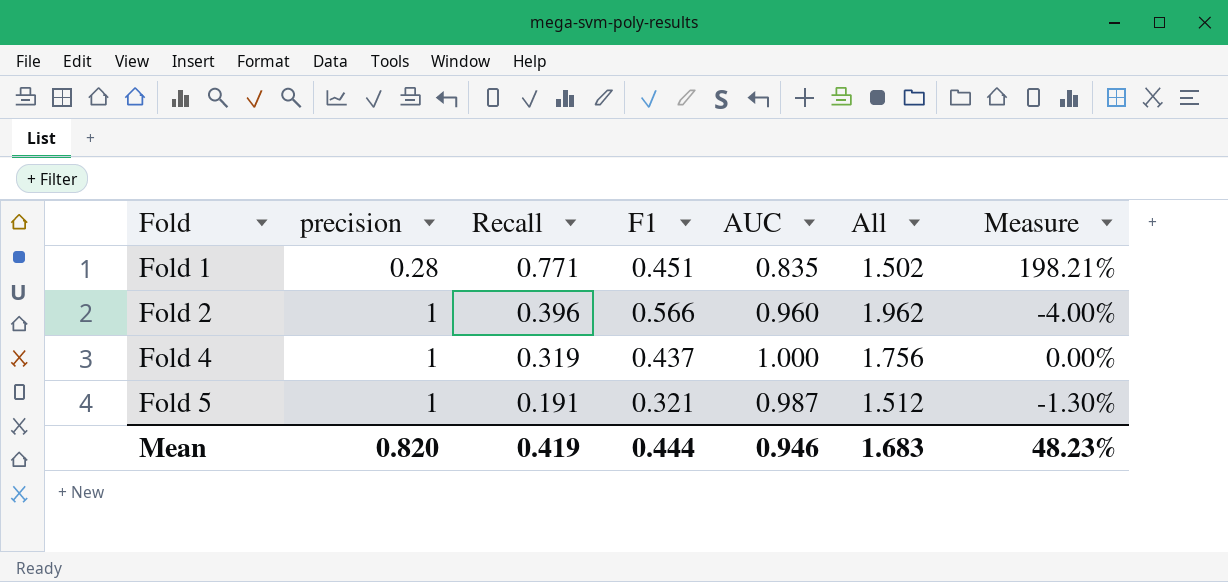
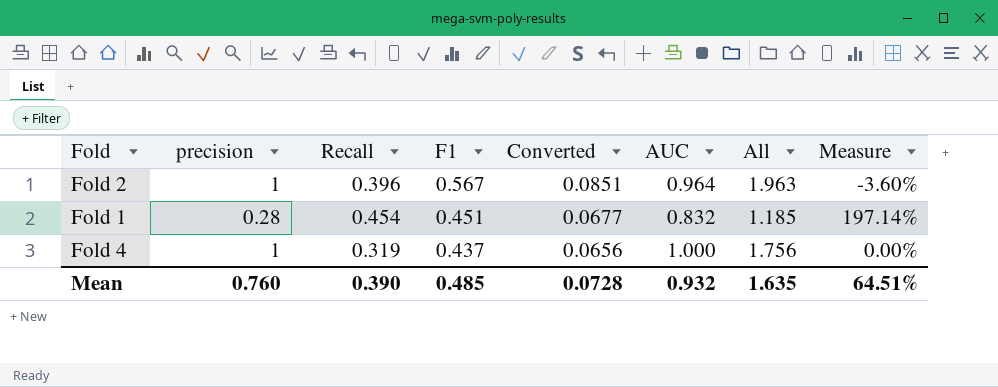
row order: Fold ascending -> F1 descending
column Converted | formula: none -> [F1] * 0.15
row Fold 5: 1 | 0.191 | 0.321 | 0.987 | 1.512 | -1.30% -> none
Fold 2 | F1: 0.566 -> 0.567
Fold 2 | AUC: 0.960 -> 0.964
Fold 2 | All: 1.962 -> 1.963
Fold 2 | Measure: -4.00% -> -3.60%
Fold 1 | Recall: 0.771 -> 0.454
Fold 1 | AUC: 0.835 -> 0.832
Fold 1 | All: 1.502 -> 1.185
Fold 1 | Measure: 198.21% -> 197.14%
Mean | precision: 0.820 -> 0.760
Mean | Recall: 0.419 -> 0.390
Mean | F1: 0.444 -> 0.485
Mean | AUC: 0.946 -> 0.932
Mean | All: 1.683 -> 1.635
Mean | Measure: 48.23% -> 64.51%

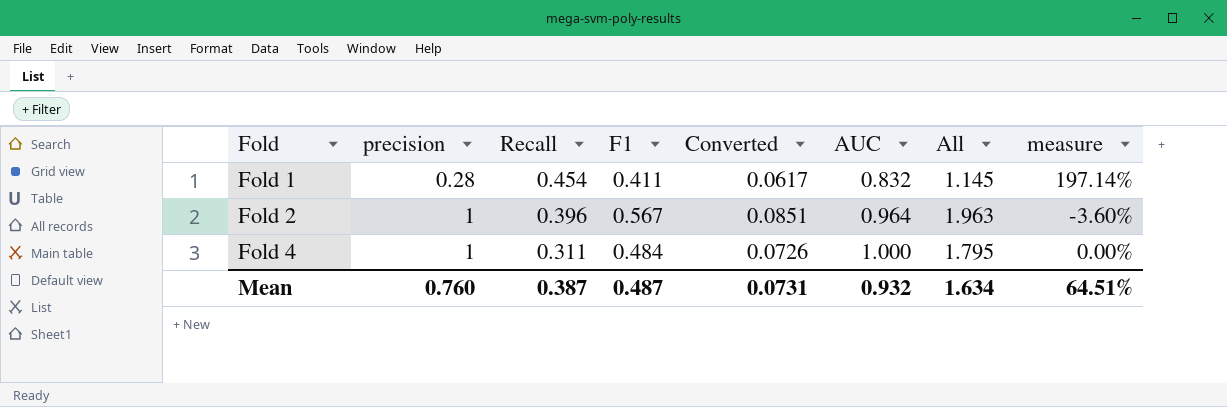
row order: F1 descending -> Fold ascending
column name: Measure -> measure
Fold 1 | F1: 0.451 -> 0.411
Fold 1 | Converted: 0.0677 -> 0.0617
Fold 1 | All: 1.185 -> 1.145
Fold 4 | Recall: 0.319 -> 0.311
Fold 4 | F1: 0.437 -> 0.484
Fold 4 | Converted: 0.0656 -> 0.0726
Fold 4 | All: 1.756 -> 1.795
Mean | Recall: 0.390 -> 0.387
Mean | F1: 0.485 -> 0.487
Mean | Converted: 0.0728 -> 0.0731
Mean | All: 1.635 -> 1.634

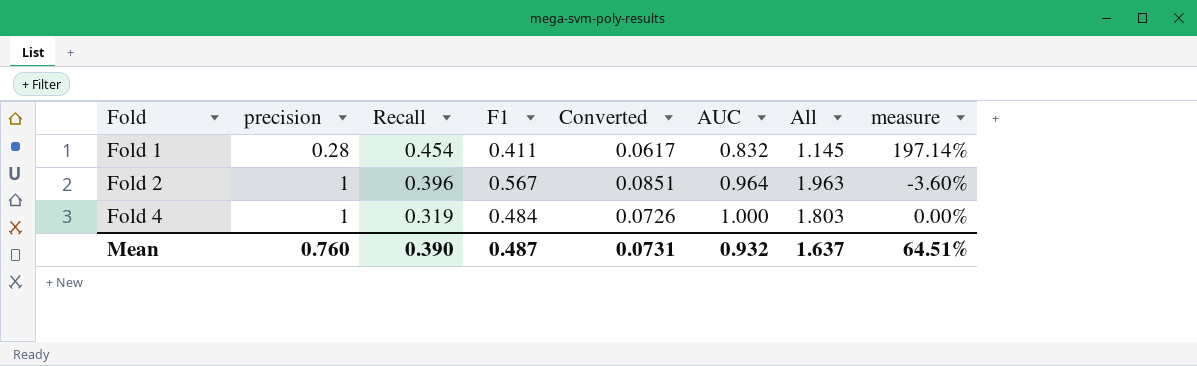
Fold 4 | Recall: 0.311 -> 0.319
Fold 4 | All: 1.795 -> 1.803
Mean | Recall: 0.387 -> 0.390
Mean | All: 1.634 -> 1.637

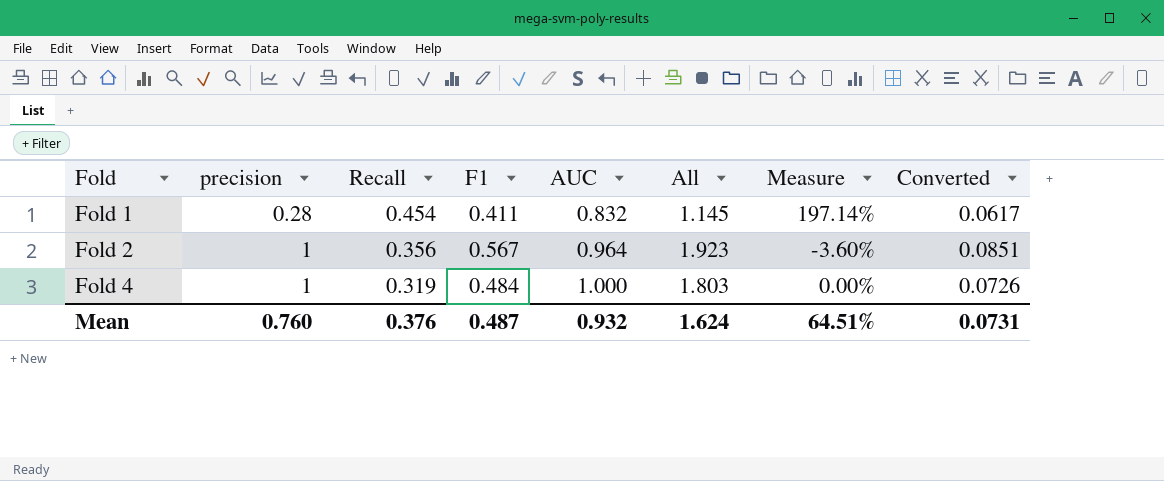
column name: measure -> Measure
column Converted | position: 5 -> 8
Fold 2 | Recall: 0.396 -> 0.356
Fold 2 | All: 1.963 -> 1.923
Mean | Recall: 0.390 -> 0.376
Mean | All: 1.637 -> 1.624

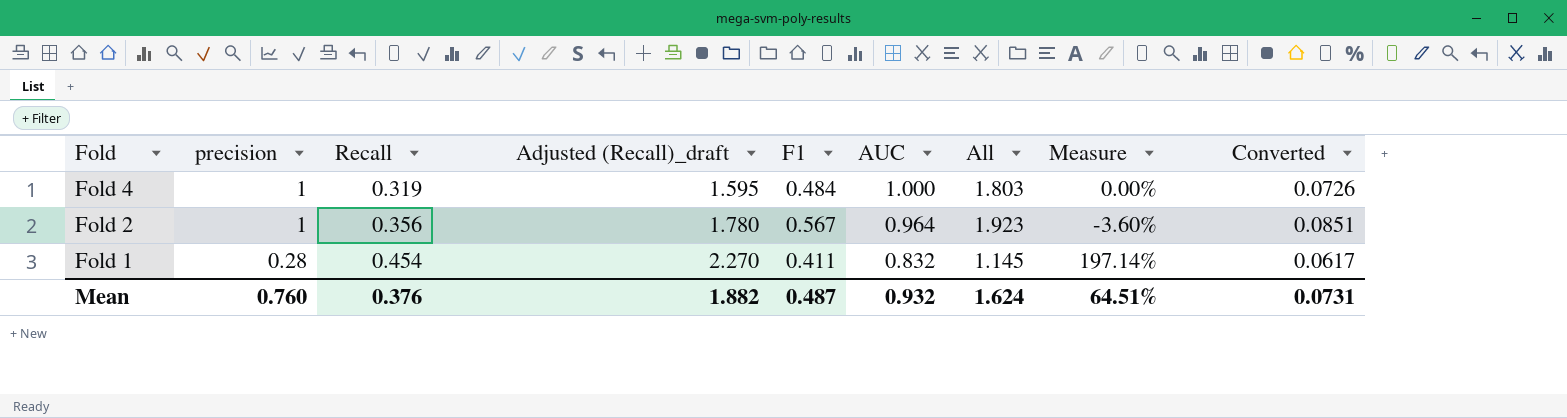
row order: Fold ascending -> Fold descending
column Adjusted (Recall)_draft | formula: none -> [Recall] * 5

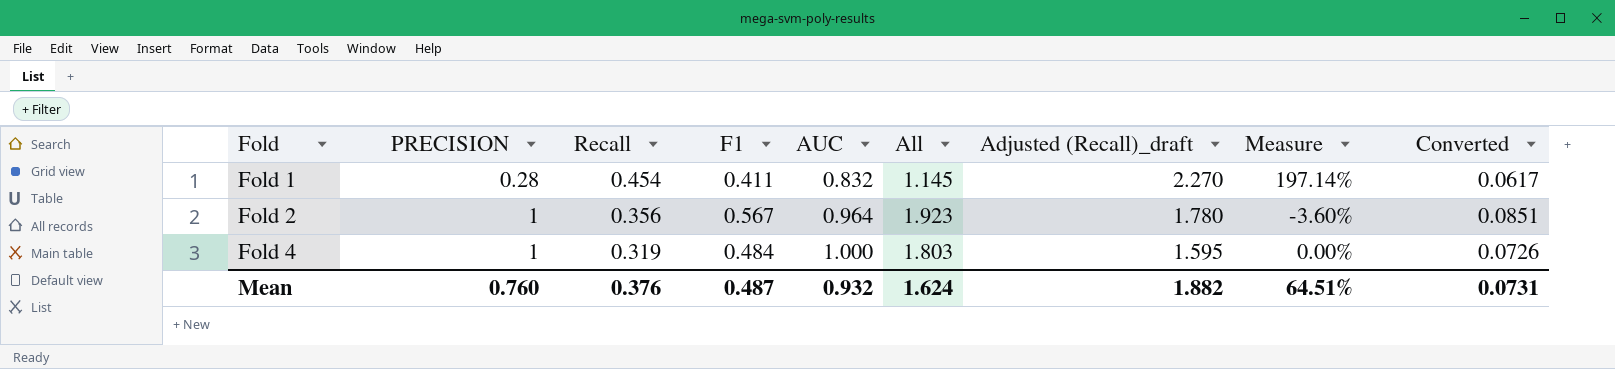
row order: Fold descending -> Fold ascending
column name: precision -> PRECISION
column Adjusted (Recall)_draft | position: 4 -> 7

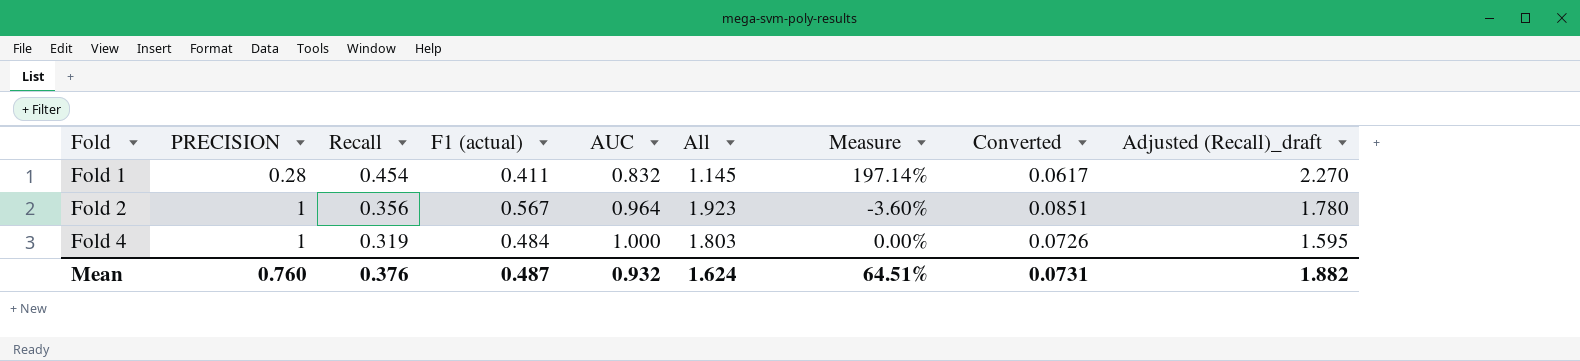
column name: F1 -> F1 (actual)
column Adjusted (Recall)_draft | position: 7 -> 9

